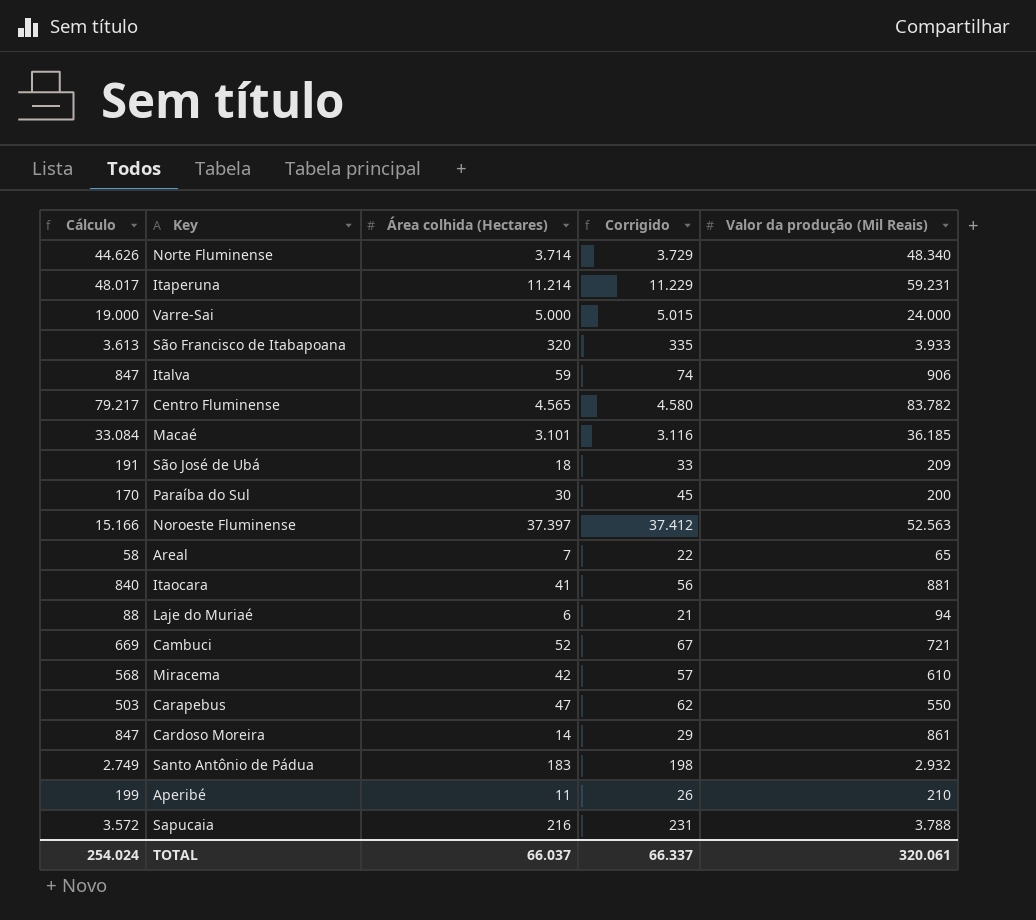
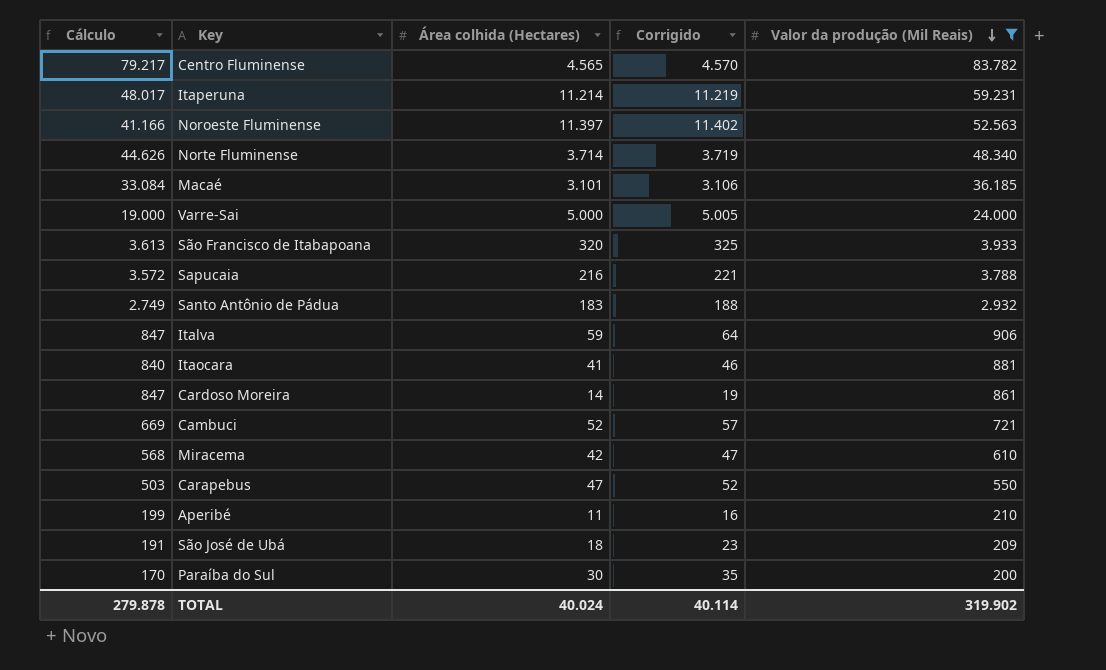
filter: none -> Valor da produção (Mil Reais) >= 200
row order: none -> Valor da produção (Mil Reais) descending
column Corrigido | formula: [Área colhida (Hectares)] + 15 -> [Área colhida (Hectares)] + 5
Noroeste Fluminense | Cálculo: 15.166 -> 41.166
Noroeste Fluminense | Área colhida (Hectares): 37.397 -> 11.397
TOTAL | Cálculo: 254.024 -> 279.878
TOTAL | Área colhida (Hectares): 66.037 -> 40.024
TOTAL | Corrigido: 66.337 -> 40.114
TOTAL | Valor da produção (Mil Reais): 320.061 -> 319.902

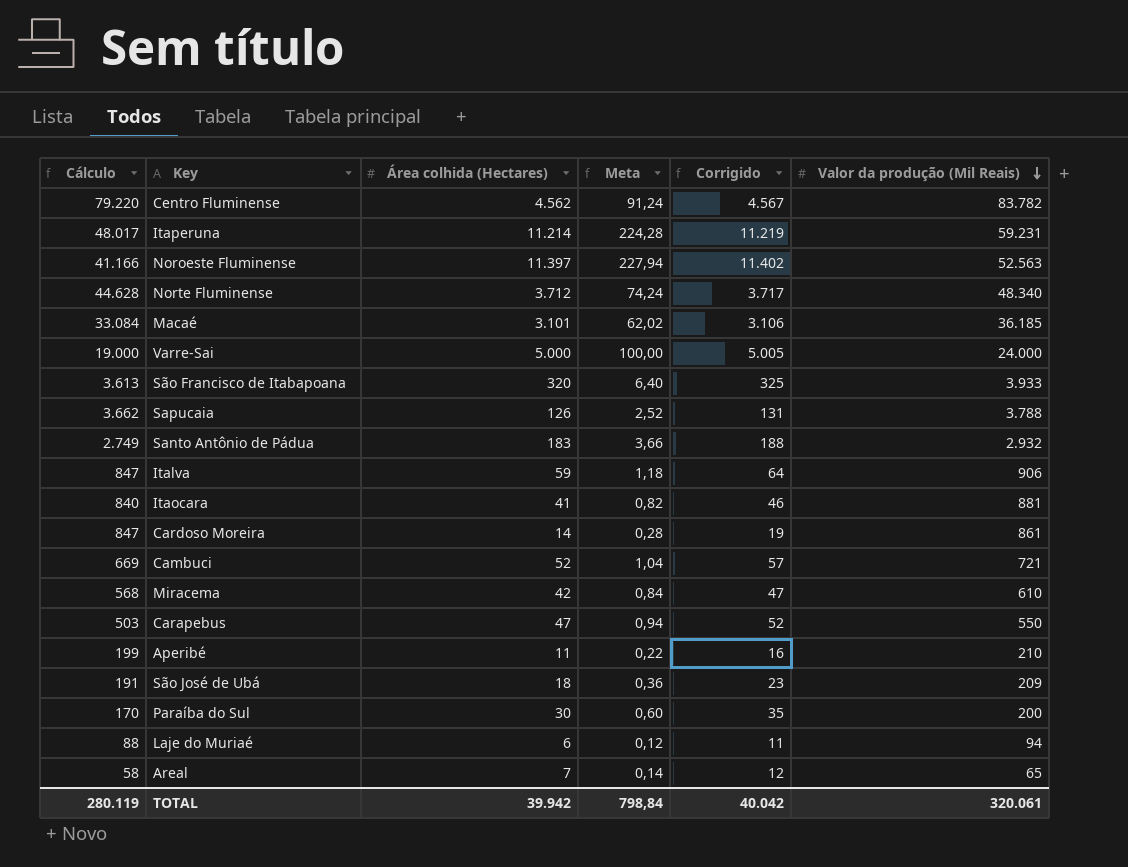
filter: Valor da produção (Mil Reais) >= 200 -> none
column Meta | formula: none -> [Área colhida (Hectares)] * 0,02
Centro Fluminense | Cálculo: 79.217 -> 79.220
Centro Fluminense | Área colhida (Hectares): 4.565 -> 4.562
Centro Fluminense | Corrigido: 4.570 -> 4.567
Norte Fluminense | Cálculo: 44.626 -> 44.628
Norte Fluminense | Área colhida (Hectares): 3.714 -> 3.712
Norte Fluminense | Corrigido: 3.719 -> 3.717
Sapucaia | Cálculo: 3.572 -> 3.662
Sapucaia | Área colhida (Hectares): 216 -> 126
Sapucaia | Corrigido: 221 -> 131
TOTAL | Cálculo: 279.878 -> 280.119
TOTAL | Área colhida (Hectares): 40.024 -> 39.942
TOTAL | Corrigido: 40.114 -> 40.042
TOTAL | Valor da produção (Mil Reais): 319.902 -> 320.061

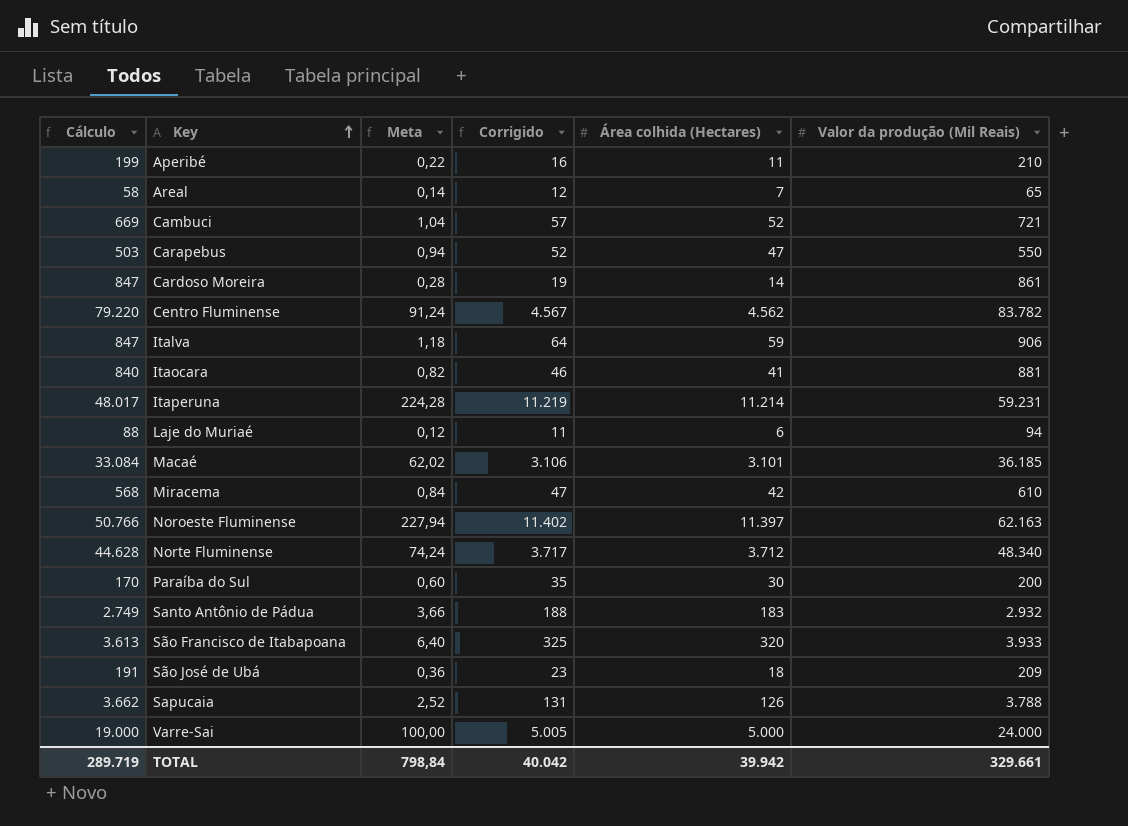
row order: Valor da produção (Mil Reais) descending -> Key ascending
column Área colhida (Hectares) | position: 3 -> 5
Noroeste Fluminense | Cálculo: 41.166 -> 50.766
Noroeste Fluminense | Valor da produção (Mil Reais): 52.563 -> 62.163
TOTAL | Cálculo: 280.119 -> 289.719
TOTAL | Valor da produção (Mil Reais): 320.061 -> 329.661

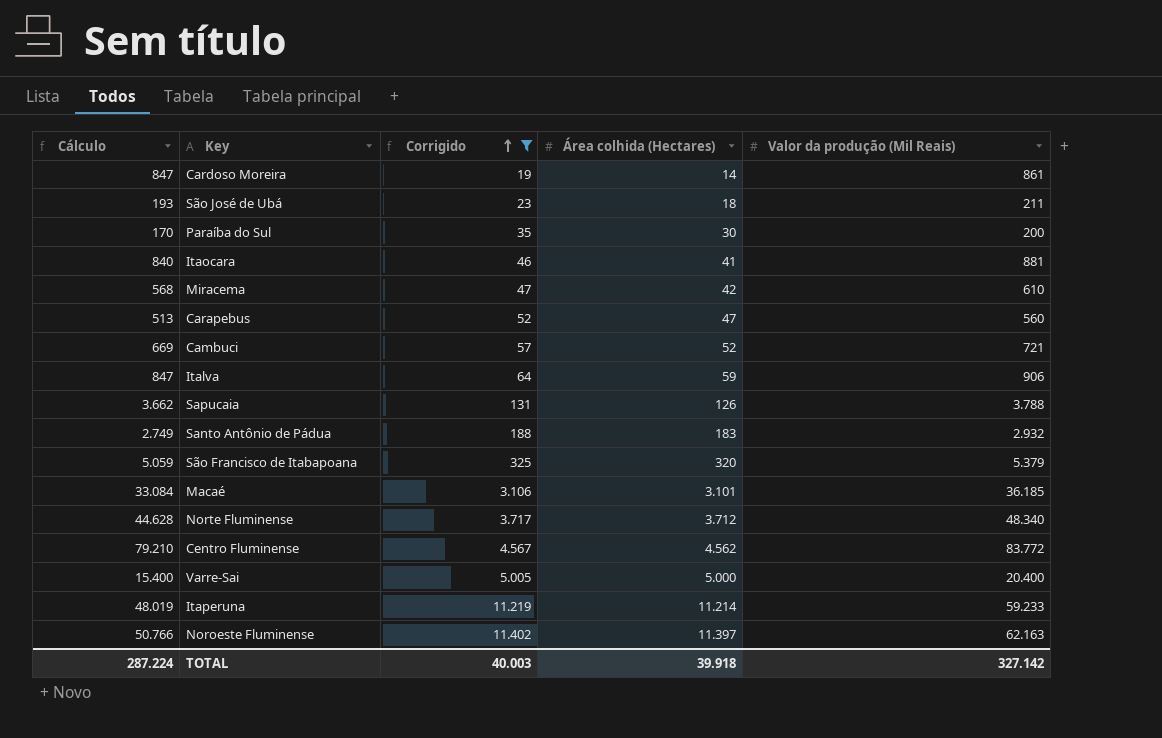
filter: none -> Corrigido >= 19
row order: Key ascending -> Corrigido ascending
column Meta | formula: [Área colhida (Hectares)] * 0,02 -> none
São José de Ubá | Cálculo: 191 -> 193
São José de Ubá | Valor da produção (Mil Reais): 209 -> 211
Carapebus | Cálculo: 503 -> 513
Carapebus | Valor da produção (Mil Reais): 550 -> 560
São Francisco de Itabapoana | Cálculo: 3.613 -> 5.059
São Francisco de Itabapoana | Valor da produção (Mil Reais): 3.933 -> 5.379
Centro Fluminense | Cálculo: 79.220 -> 79.210
Centro Fluminense | Valor da produção (Mil Reais): 83.782 -> 83.772
Varre-Sai | Cálculo: 19.000 -> 15.400
Varre-Sai | Valor da produção (Mil Reais): 24.000 -> 20.400
Itaperuna | Cálculo: 48.017 -> 48.019
Itaperuna | Valor da produção (Mil Reais): 59.231 -> 59.233
TOTAL | Cálculo: 289.719 -> 287.224
TOTAL | Corrigido: 40.042 -> 40.003
TOTAL | Área colhida (Hectares): 39.942 -> 39.918
TOTAL | Valor da produção (Mil Reais): 329.661 -> 327.142

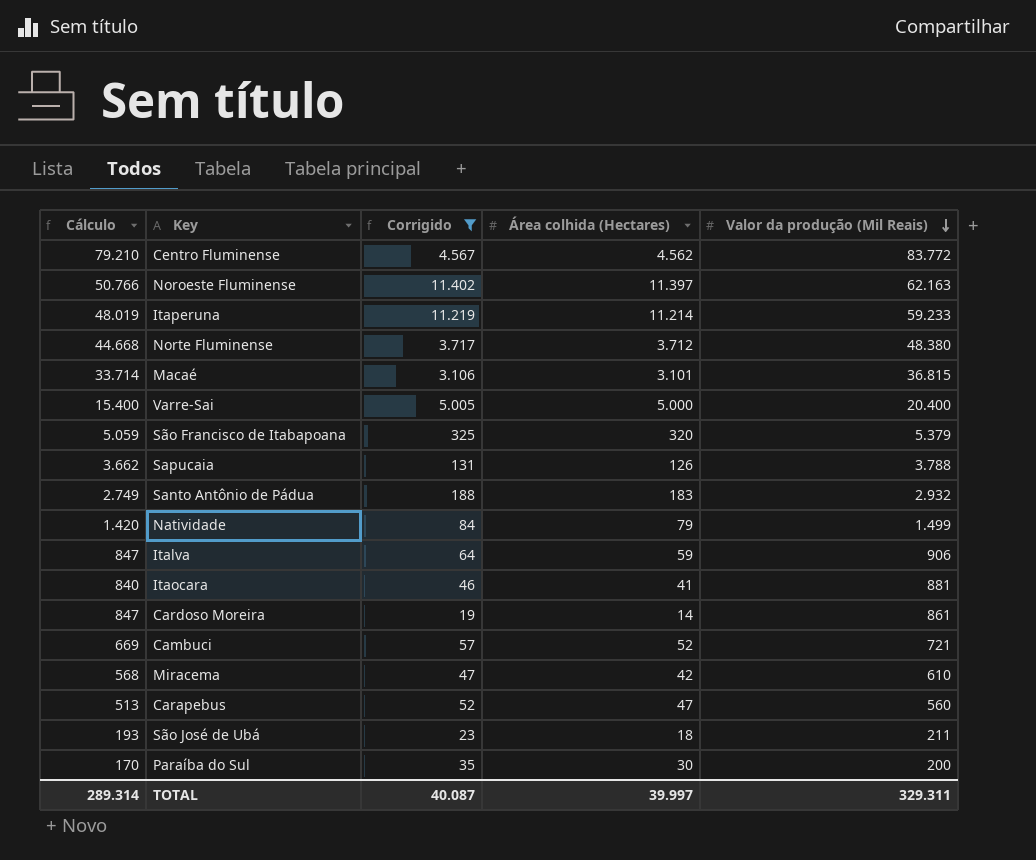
row order: Corrigido ascending -> Valor da produção (Mil Reais) descending
Norte Fluminense | Cálculo: 44.628 -> 44.668
Norte Fluminense | Valor da produção (Mil Reais): 48.340 -> 48.380
Macaé | Cálculo: 33.084 -> 33.714
Macaé | Valor da produção (Mil Reais): 36.185 -> 36.815
row Natividade: none -> 1.420 | 84 | 79 | 1.499
TOTAL | Cálculo: 287.224 -> 289.314
TOTAL | Corrigido: 40.003 -> 40.087
TOTAL | Área colhida (Hectares): 39.918 -> 39.997
TOTAL | Valor da produção (Mil Reais): 327.142 -> 329.311

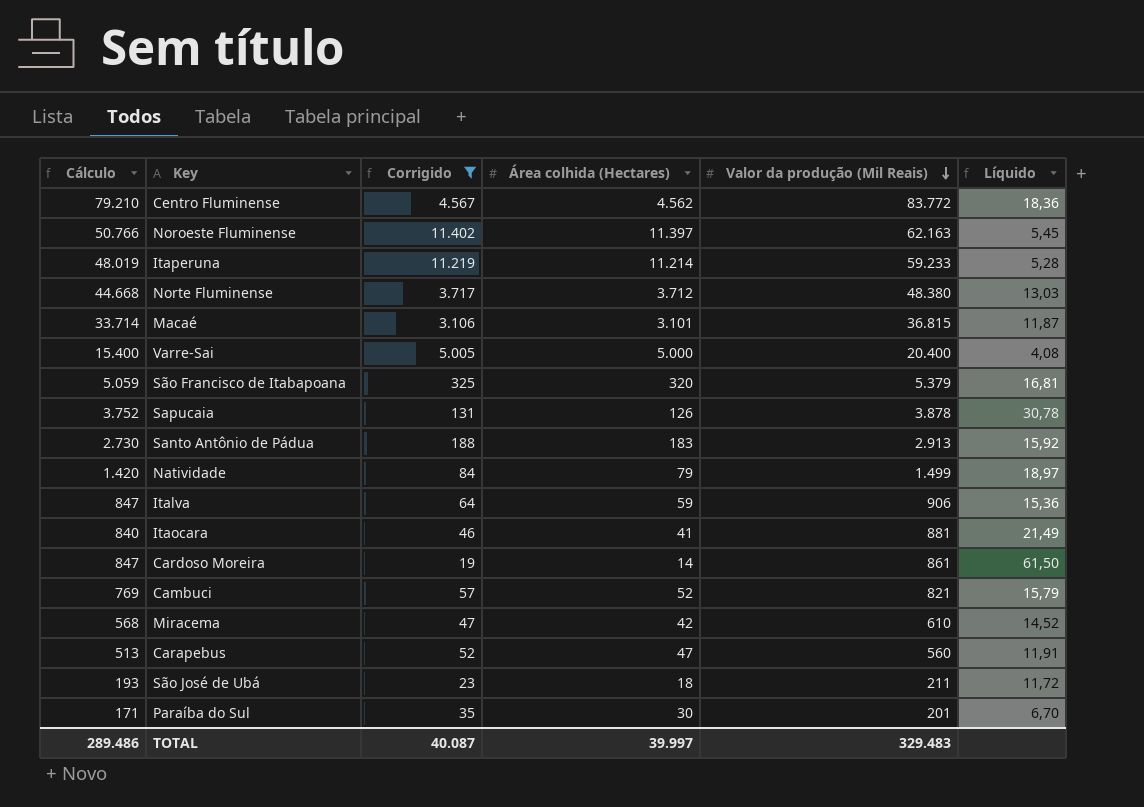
column Líquido | formula: none -> [Valor da produção (Mil Reais)] / [Área colhida (Hectares)]
Sapucaia | Cálculo: 3.662 -> 3.752
Sapucaia | Valor da produção (Mil Reais): 3.788 -> 3.878
Santo Antônio de Pádua | Cálculo: 2.749 -> 2.730
Santo Antônio de Pádua | Valor da produção (Mil Reais): 2.932 -> 2.913
Cambuci | Cálculo: 669 -> 769
Cambuci | Valor da produção (Mil Reais): 721 -> 821
Paraíba do Sul | Cálculo: 170 -> 171
Paraíba do Sul | Valor da produção (Mil Reais): 200 -> 201
TOTAL | Cálculo: 289.314 -> 289.486
TOTAL | Valor da produção (Mil Reais): 329.311 -> 329.483

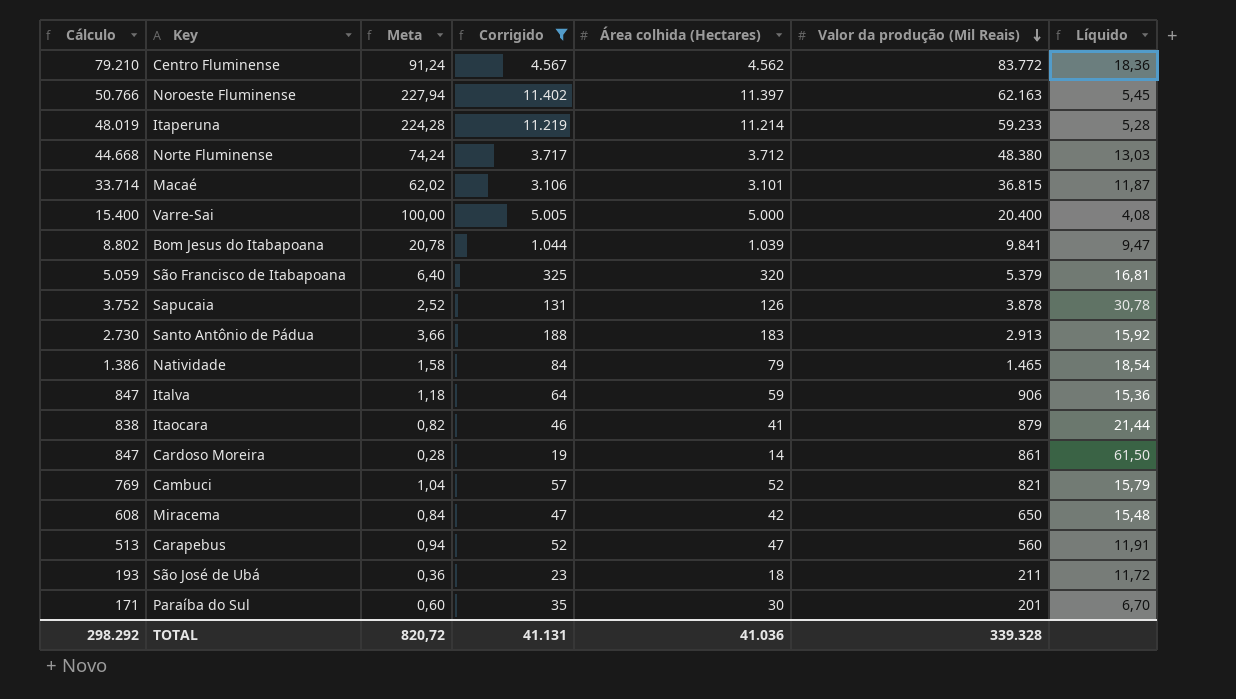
column Meta | formula: none -> [Área colhida (Hectares)] * 0,02
row Bom Jesus do Itabapoana: none -> 8.802 | 20,78 | 1.044 | 1.039 | 9.841 | 9,47
Natividade | Cálculo: 1.420 -> 1.386
Natividade | Valor da produção (Mil Reais): 1.499 -> 1.465
Natividade | Líquido: 18,97 -> 18,54
Itaocara | Cálculo: 840 -> 838
Itaocara | Valor da produção (Mil Reais): 881 -> 879
Itaocara | Líquido: 21,49 -> 21,44
Miracema | Cálculo: 568 -> 608
Miracema | Valor da produção (Mil Reais): 610 -> 650
Miracema | Líquido: 14,52 -> 15,48
TOTAL | Cálculo: 289.486 -> 298.292
TOTAL | Corrigido: 40.087 -> 41.131
TOTAL | Área colhida (Hectares): 39.997 -> 41.036
TOTAL | Valor da produção (Mil Reais): 329.483 -> 339.328

